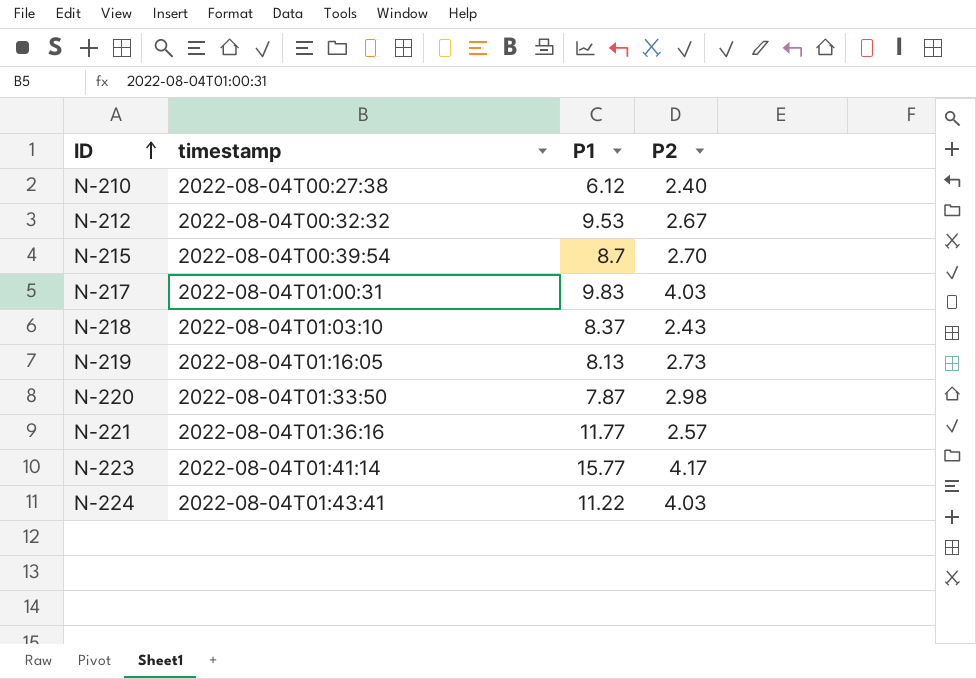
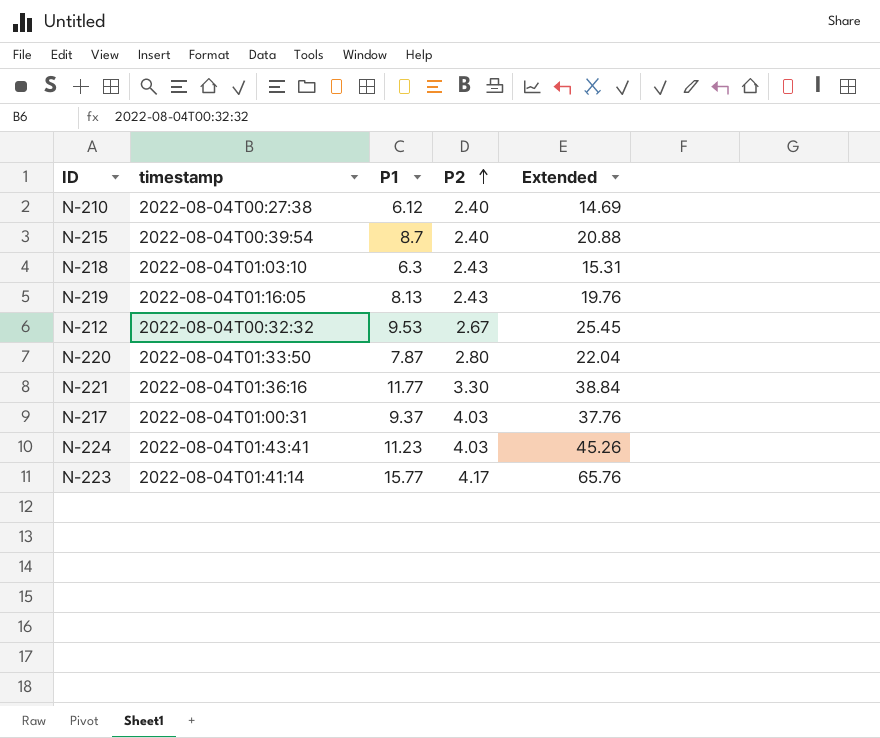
row order: ID ascending -> P2 ascending
column Extended | formula: none -> [P1] * [P2]
N-215 | P2: 2.70 -> 2.40
N-218 | P1: 8.37 -> 6.3
N-219 | P2: 2.73 -> 2.43
N-220 | P2: 2.98 -> 2.80
N-221 | P2: 2.57 -> 3.30
N-217 | P1: 9.83 -> 9.37
N-224 | P1: 11.22 -> 11.23

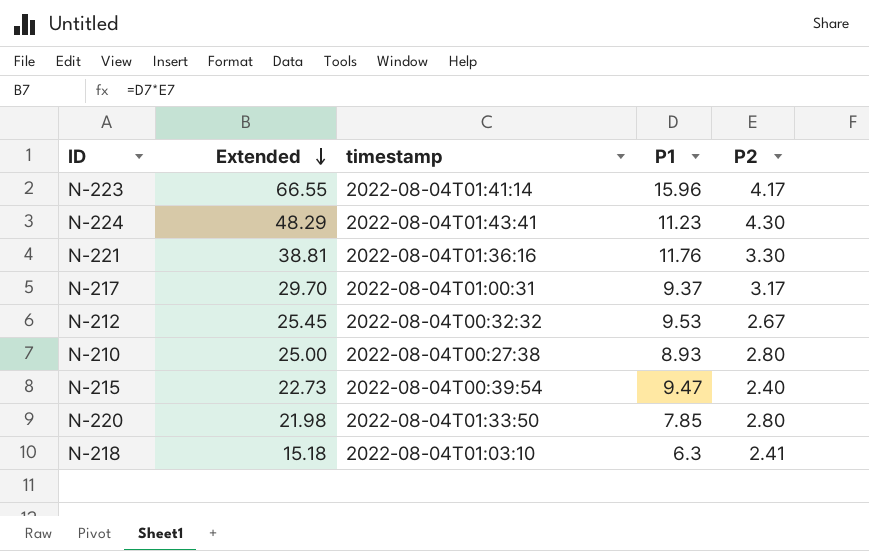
row order: P2 ascending -> Extended descending
column Extended | position: 5 -> 2
row N-219: 2022-08-04T01:16:05 | 8.13 | 2.43 | 19.76 -> none
N-223 | Extended: 65.76 -> 66.55
N-223 | P1: 15.77 -> 15.96
N-224 | Extended: 45.26 -> 48.29
N-224 | P2: 4.03 -> 4.30
N-221 | Extended: 38.84 -> 38.81
N-221 | P1: 11.77 -> 11.76
N-217 | Extended: 37.76 -> 29.70
N-217 | P2: 4.03 -> 3.17
N-210 | Extended: 14.69 -> 25.00
N-210 | P1: 6.12 -> 8.93
N-210 | P2: 2.40 -> 2.80
N-215 | Extended: 20.88 -> 22.73
N-215 | P1: 8.7 -> 9.47
N-220 | Extended: 22.04 -> 21.98
N-220 | P1: 7.87 -> 7.85
N-218 | Extended: 15.31 -> 15.18
N-218 | P2: 2.43 -> 2.41

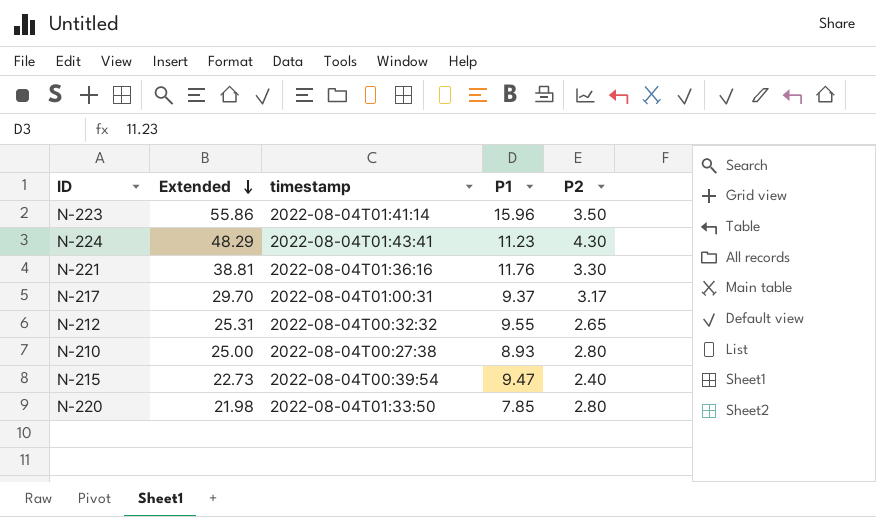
row N-218: 15.18 | 2022-08-04T01:03:10 | 6.3 | 2.41 -> none
N-223 | Extended: 66.55 -> 55.86
N-223 | P2: 4.17 -> 3.50
N-212 | Extended: 25.45 -> 25.31
N-212 | P1: 9.53 -> 9.55
N-212 | P2: 2.67 -> 2.65

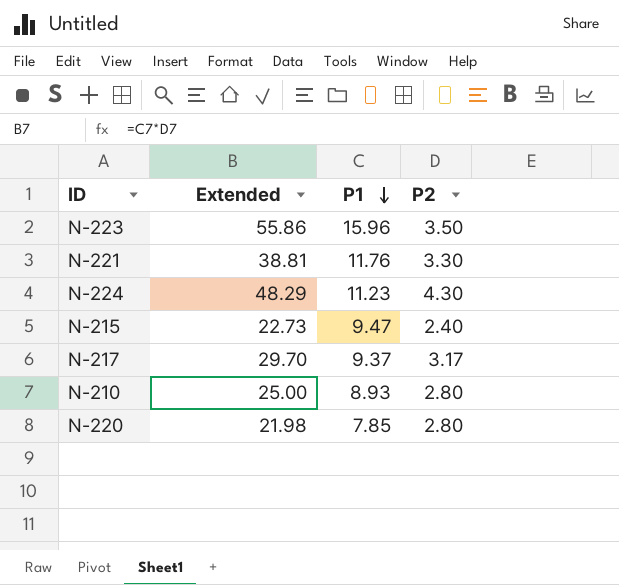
row order: Extended descending -> P1 descending
column timestamp | position: 3 -> none
row N-212: 25.31 | 2022-08-04T00:32:32 | 9.55 | 2.65 -> none

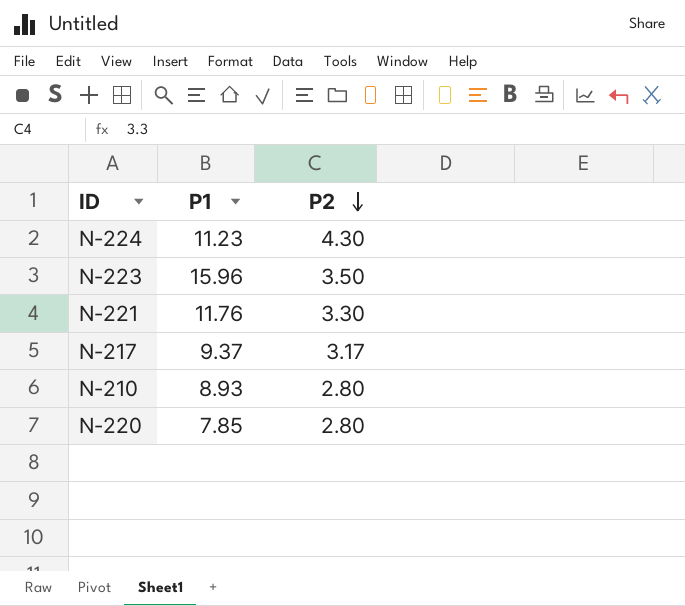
row order: P1 descending -> P2 descending
column Extended | formula: [P1] * [P2] -> none
row N-215: 22.73 | 9.47 | 2.40 -> none

